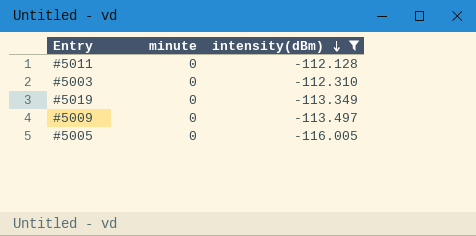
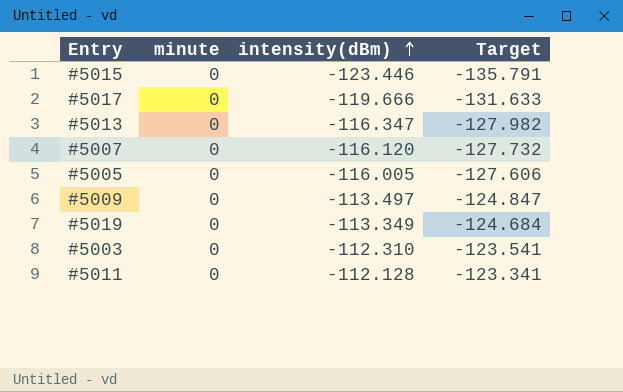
filter: intensity(dBm) >= -116.005 -> none
row order: intensity(dBm) descending -> intensity(dBm) ascending
column Target | formula: none -> [intensity(dBm)] * 1.1

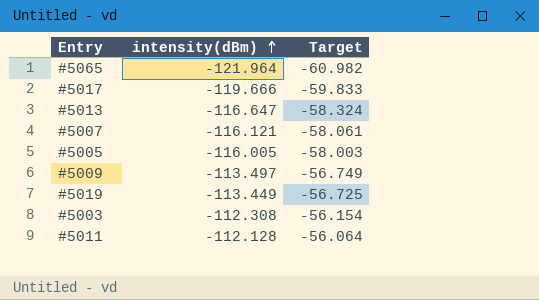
column minute | position: 2 -> none
column Target | formula: [intensity(dBm)] * 1.1 -> [intensity(dBm)] * 0.5
row #5015: 0 | -123.446 | -135.791 -> none
row #5065: none -> -121.964 | -60.982
#5013 | intensity(dBm): -116.347 -> -116.647
#5007 | intensity(dBm): -116.120 -> -116.121
#5019 | intensity(dBm): -113.349 -> -113.449
#5003 | intensity(dBm): -112.310 -> -112.308

